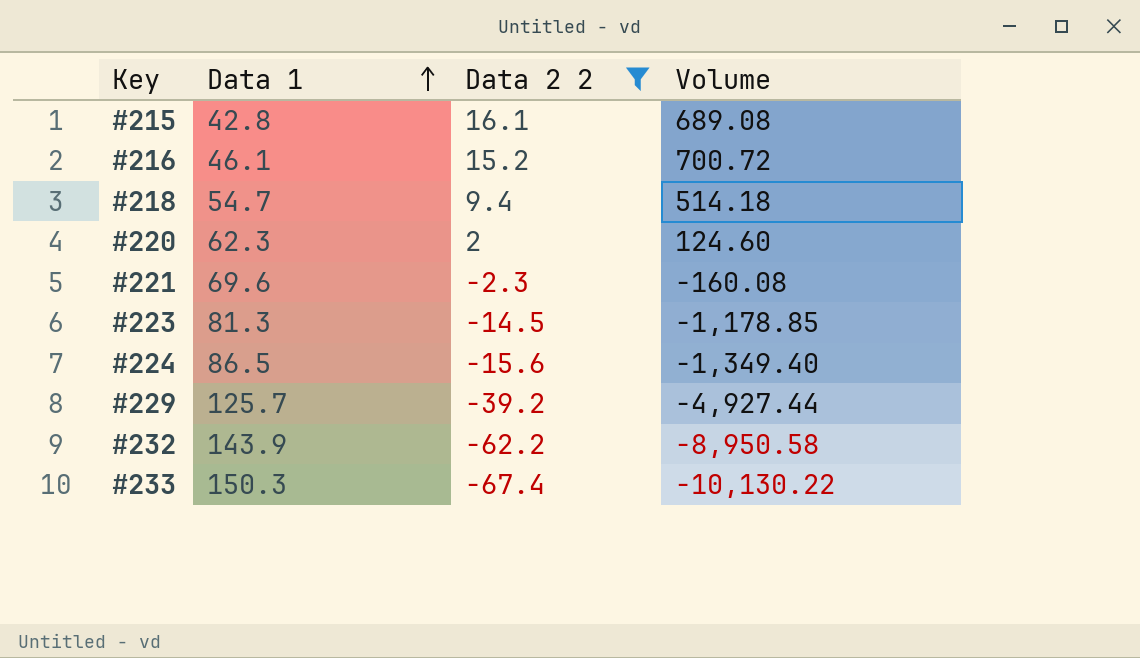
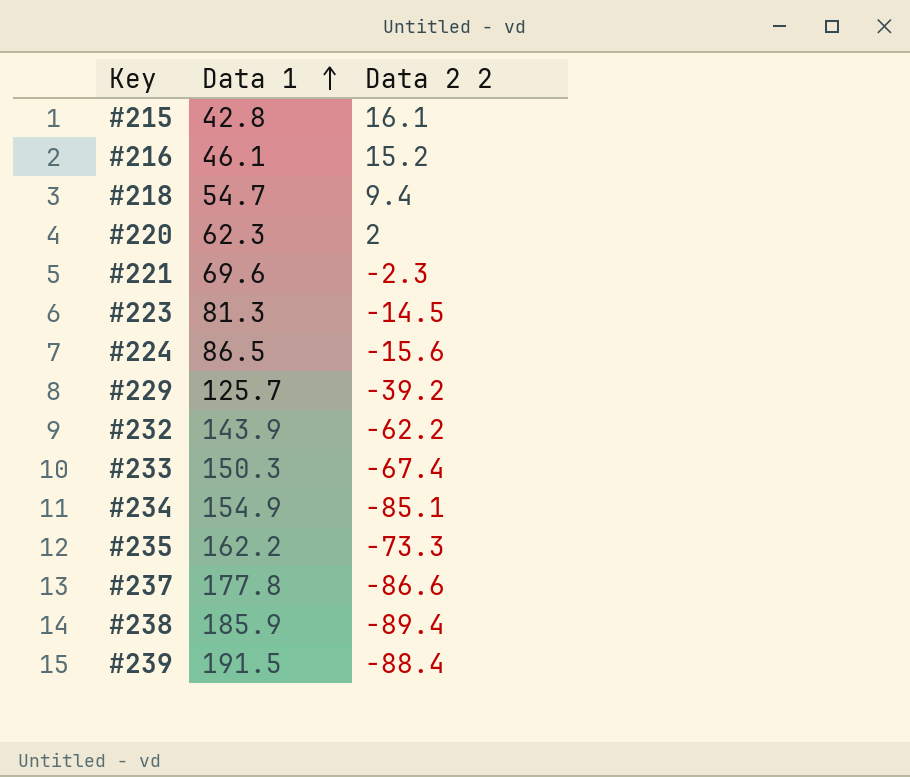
filter: Data 2 2 >= -67.4 -> none
column Volume | formula: [Data 1] * [Data 2 2] -> none

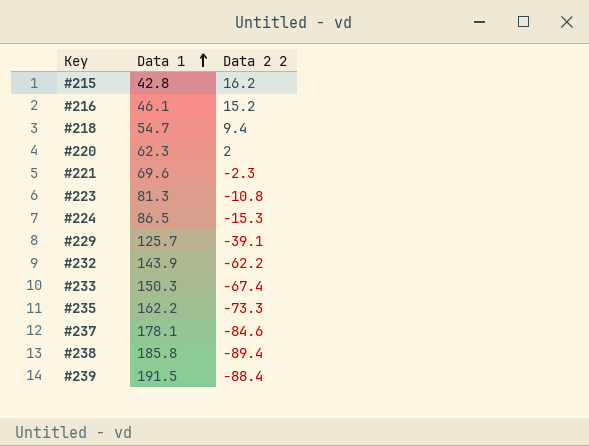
row #234: 154.9 | -85.1 -> none
#215 | Data 2 2: 16.1 -> 16.2
#223 | Data 2 2: -14.5 -> -10.8
#224 | Data 2 2: -15.6 -> -15.3
#229 | Data 2 2: -39.2 -> -39.1
#237 | Data 1: 177.8 -> 178.1
#237 | Data 2 2: -86.6 -> -84.6
#238 | Data 1: 185.9 -> 185.8

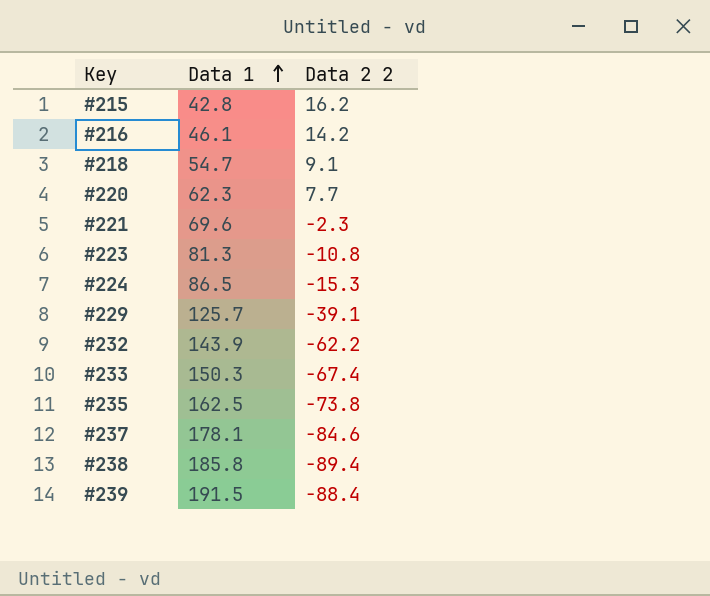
#216 | Data 2 2: 15.2 -> 14.2
#218 | Data 2 2: 9.4 -> 9.1
#220 | Data 2 2: 2 -> 7.7
#235 | Data 1: 162.2 -> 162.5
#235 | Data 2 2: -73.3 -> -73.8

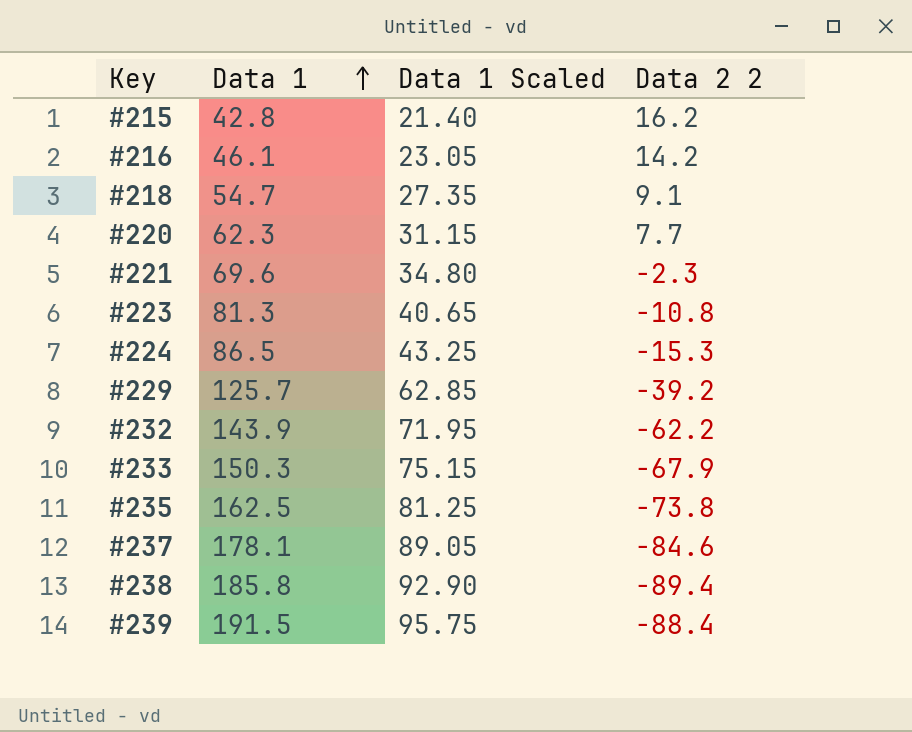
column Data 1 Scaled | formula: none -> [Data 1] * 0.5
#229 | Data 2 2: -39.1 -> -39.2
#233 | Data 2 2: -67.4 -> -67.9

